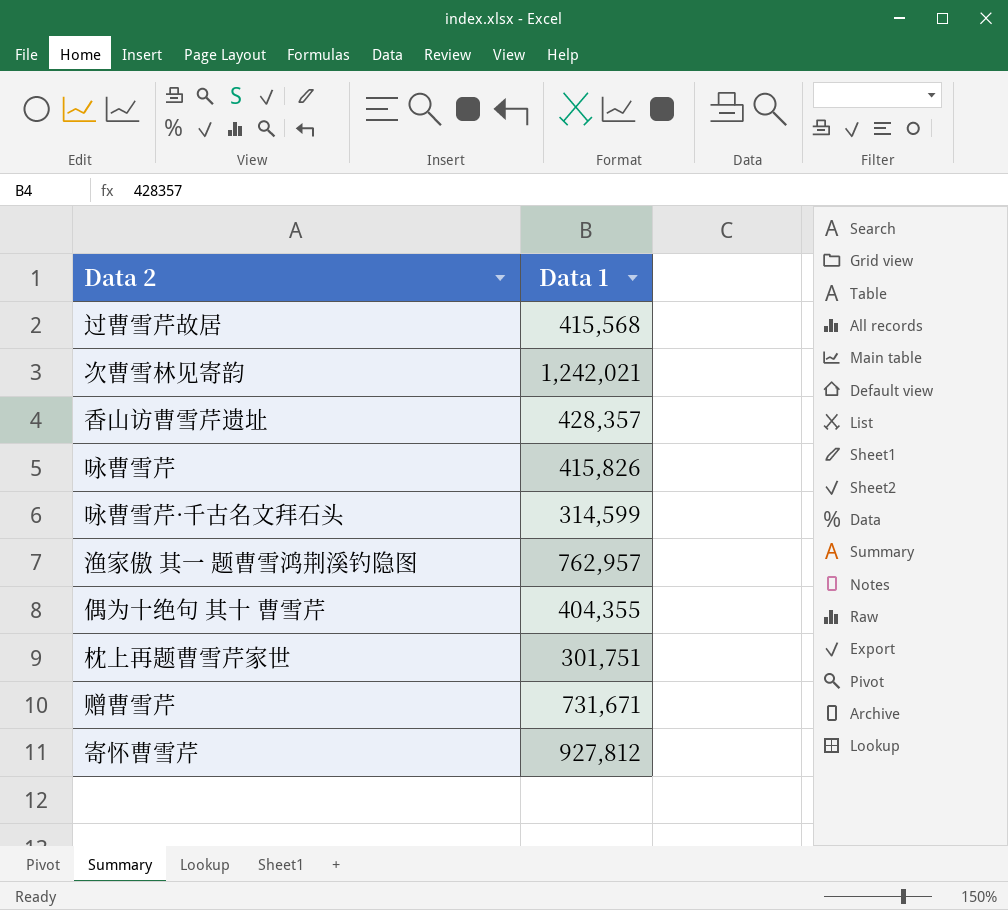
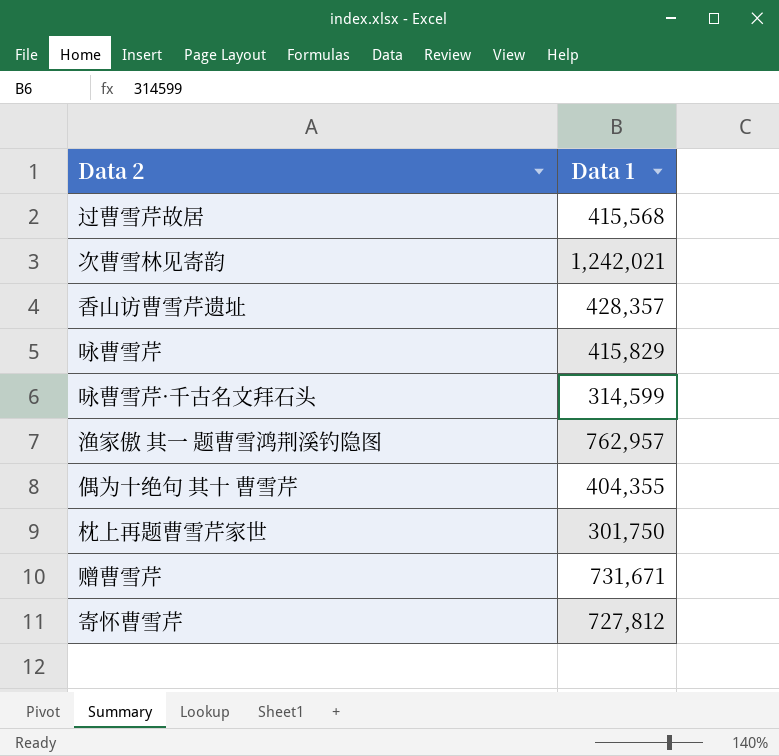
咏曹雪芹 | Data 1: 415,826 -> 415,829
枕上再题曹雪芹家世 | Data 1: 301,751 -> 301,750
寄怀曹雪芹 | Data 1: 927,812 -> 727,812

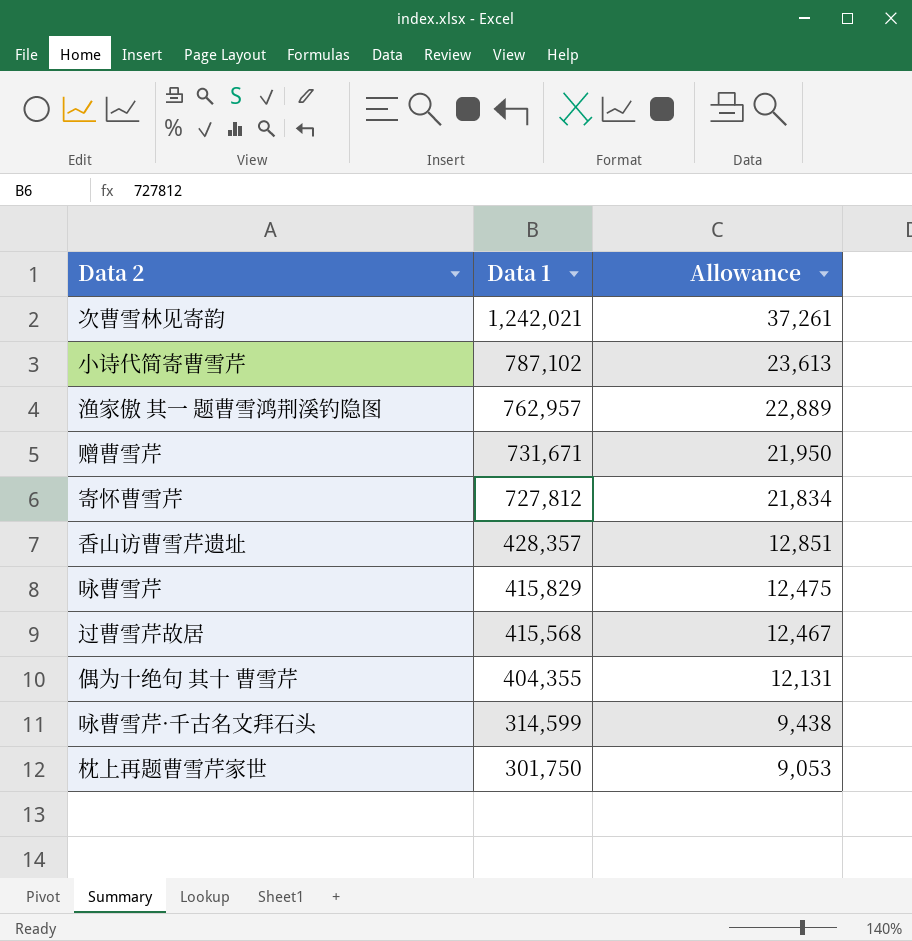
row order: none -> Data 1 descending
column Allowance | formula: none -> [Data 1] * 0.03
row 小诗代简寄曹雪芹: none -> 787,102 | 23,613

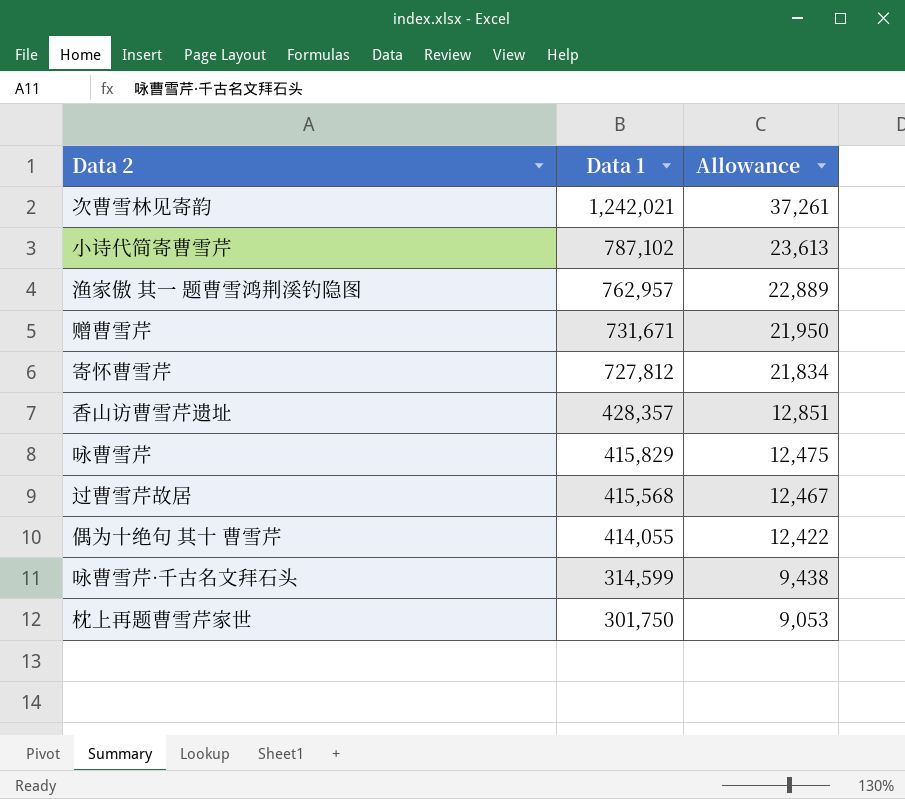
偶为十绝句 其十 曹雪芹 | Data 1: 404,355 -> 414,055
偶为十绝句 其十 曹雪芹 | Allowance: 12,131 -> 12,422

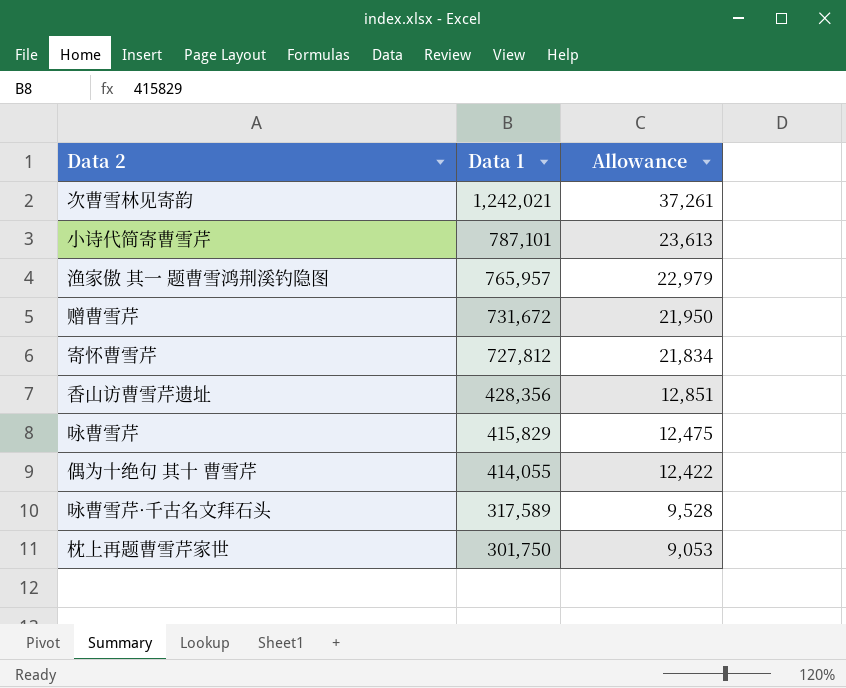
row 过曹雪芹故居: 415,568 | 12,467 -> none
小诗代简寄曹雪芹 | Data 1: 787,102 -> 787,101
渔家傲 其一 题曹雪鸿荆溪钓隐图 | Data 1: 762,957 -> 765,957
渔家傲 其一 题曹雪鸿荆溪钓隐图 | Allowance: 22,889 -> 22,979
赠曹雪芹 | Data 1: 731,671 -> 731,672
香山访曹雪芹遗址 | Data 1: 428,357 -> 428,356
咏曹雪芹·千古名文拜石头 | Data 1: 314,599 -> 317,589
咏曹雪芹·千古名文拜石头 | Allowance: 9,438 -> 9,528

